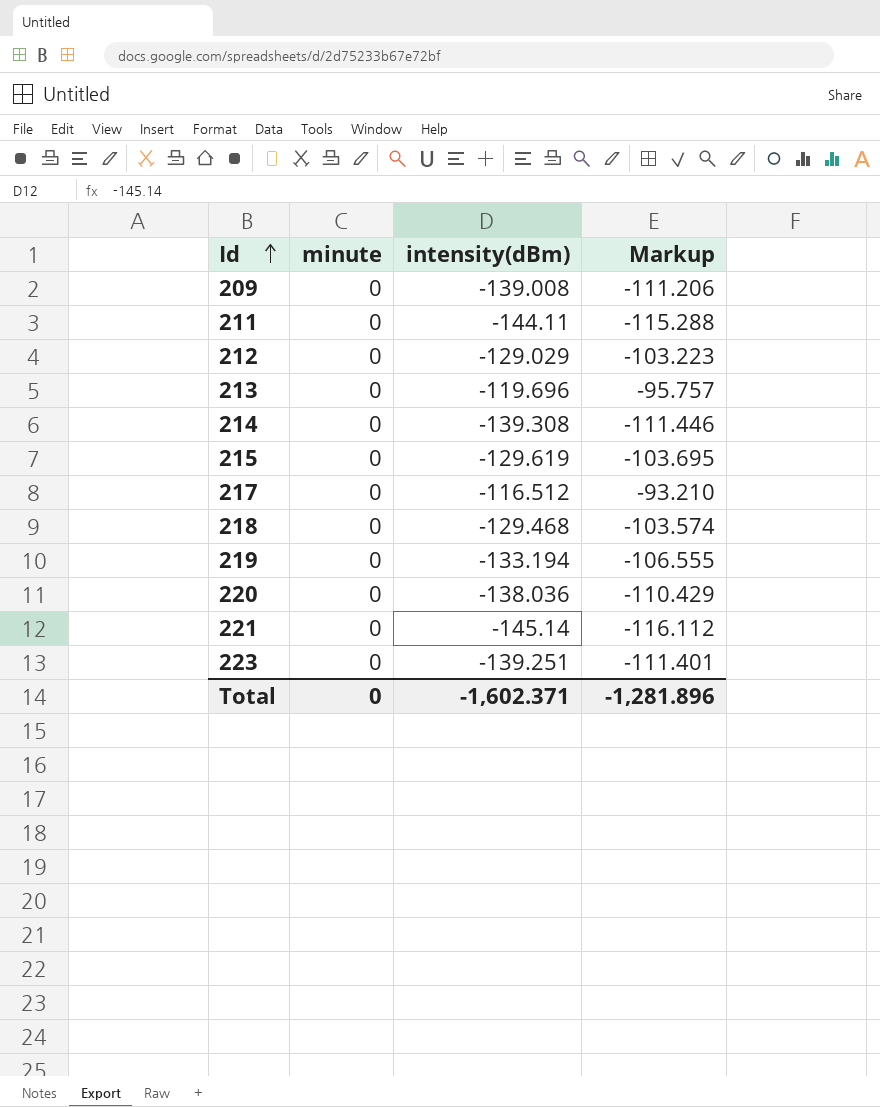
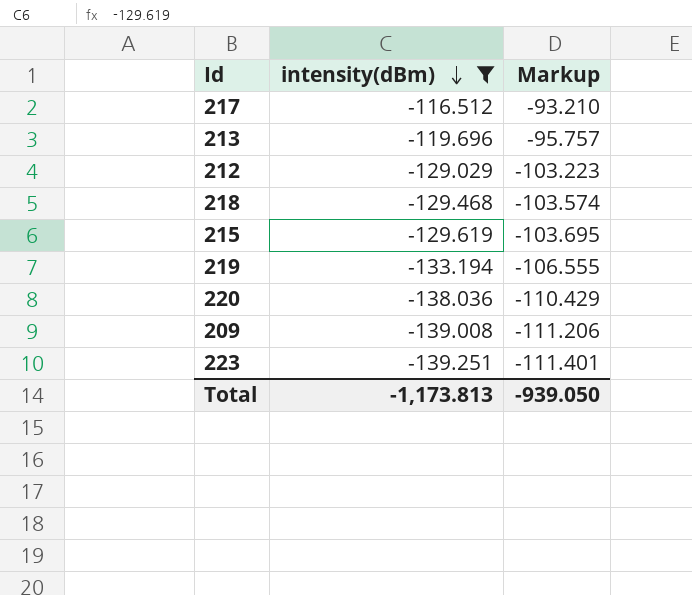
filter: none -> intensity(dBm) >= -139.251
row order: Id ascending -> intensity(dBm) descending
column minute | position: 2 -> none
Total | intensity(dBm): -1,602.371 -> -1,173.813
Total | Markup: -1,281.896 -> -939.050

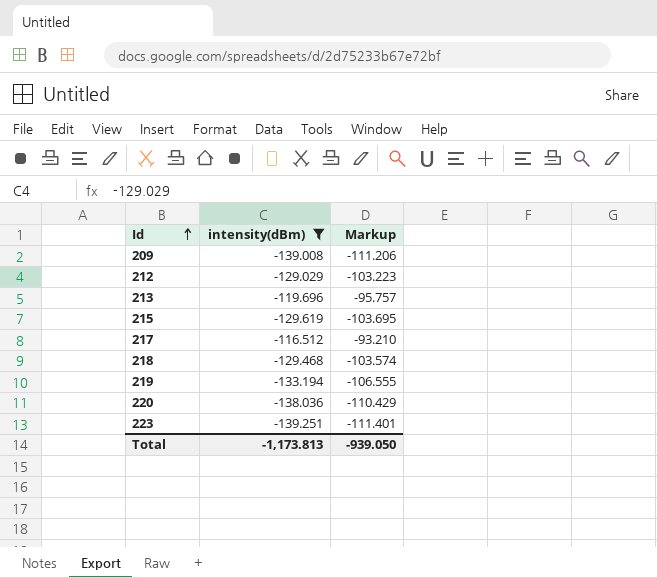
row order: intensity(dBm) descending -> Id ascending

